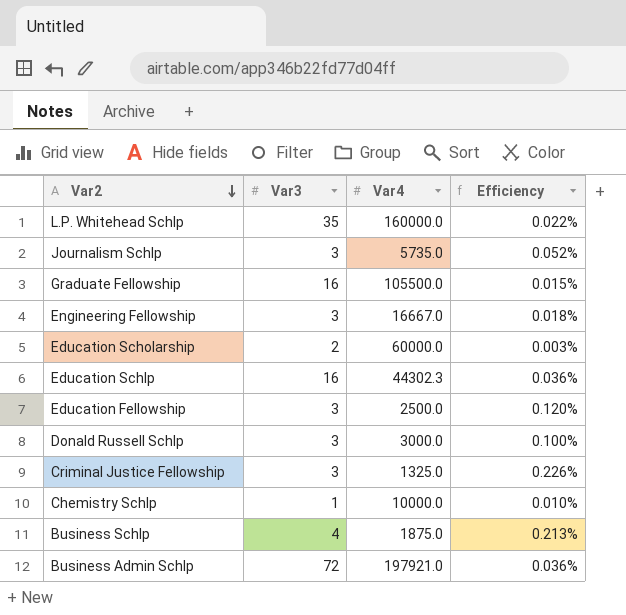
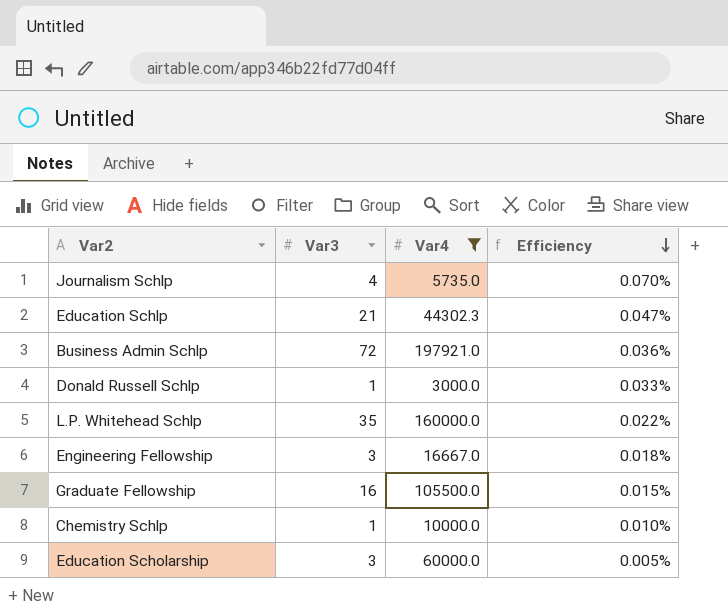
filter: none -> Var4 >= 3000.0
row order: Var2 descending -> Efficiency descending
Journalism Schlp | Var3: 3 -> 4
Journalism Schlp | Efficiency: 0.052% -> 0.070%
Education Schlp | Var3: 16 -> 21
Education Schlp | Efficiency: 0.036% -> 0.047%
Donald Russell Schlp | Var3: 3 -> 1
Donald Russell Schlp | Efficiency: 0.100% -> 0.033%
Education Scholarship | Var3: 2 -> 3
Education Scholarship | Efficiency: 0.003% -> 0.005%

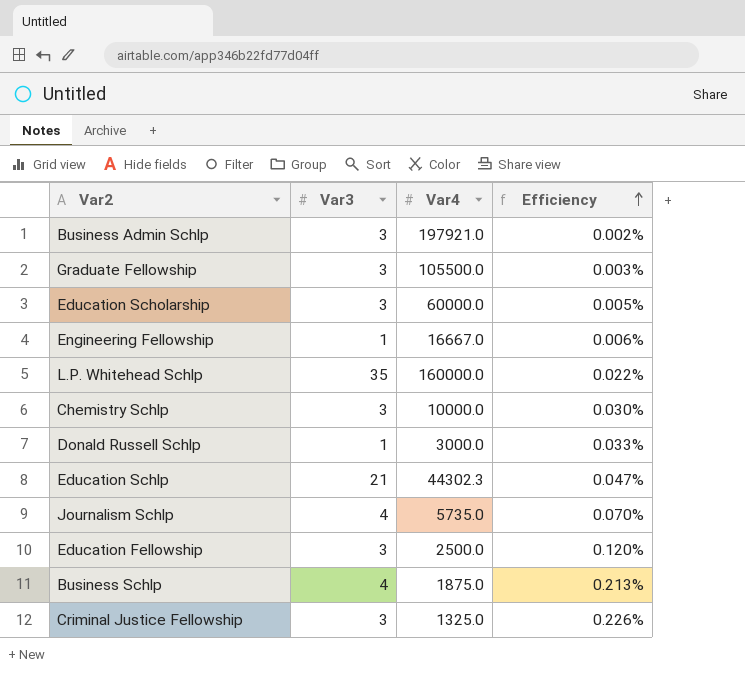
filter: Var4 >= 3000.0 -> none
row order: Efficiency descending -> Efficiency ascending
Business Admin Schlp | Var3: 72 -> 3
Business Admin Schlp | Efficiency: 0.036% -> 0.002%
Graduate Fellowship | Var3: 16 -> 3
Graduate Fellowship | Efficiency: 0.015% -> 0.003%
Engineering Fellowship | Var3: 3 -> 1
Engineering Fellowship | Efficiency: 0.018% -> 0.006%
Chemistry Schlp | Var3: 1 -> 3
Chemistry Schlp | Efficiency: 0.010% -> 0.030%

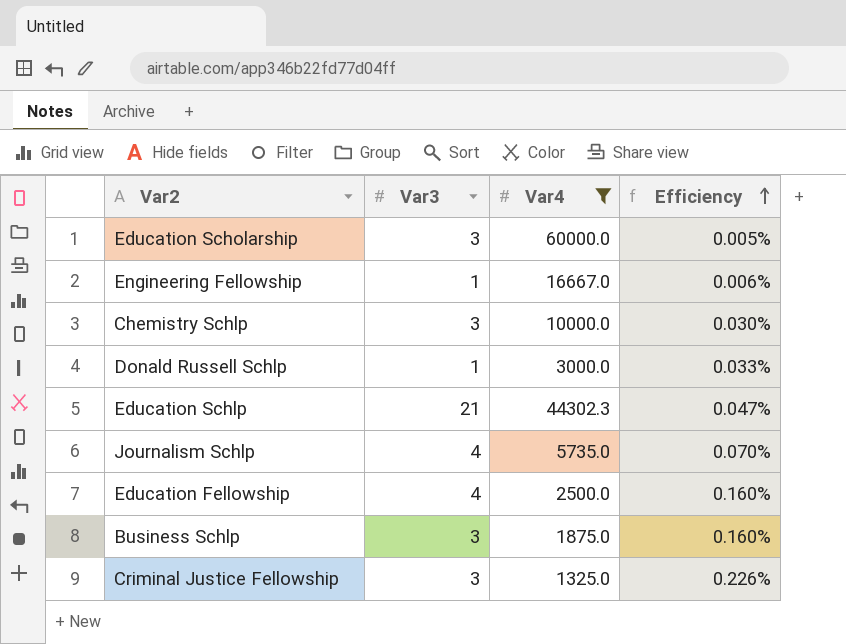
filter: none -> Var4 <= 60000.0
Education Fellowship | Var3: 3 -> 4
Education Fellowship | Efficiency: 0.120% -> 0.160%
Business Schlp | Var3: 4 -> 3
Business Schlp | Efficiency: 0.213% -> 0.160%

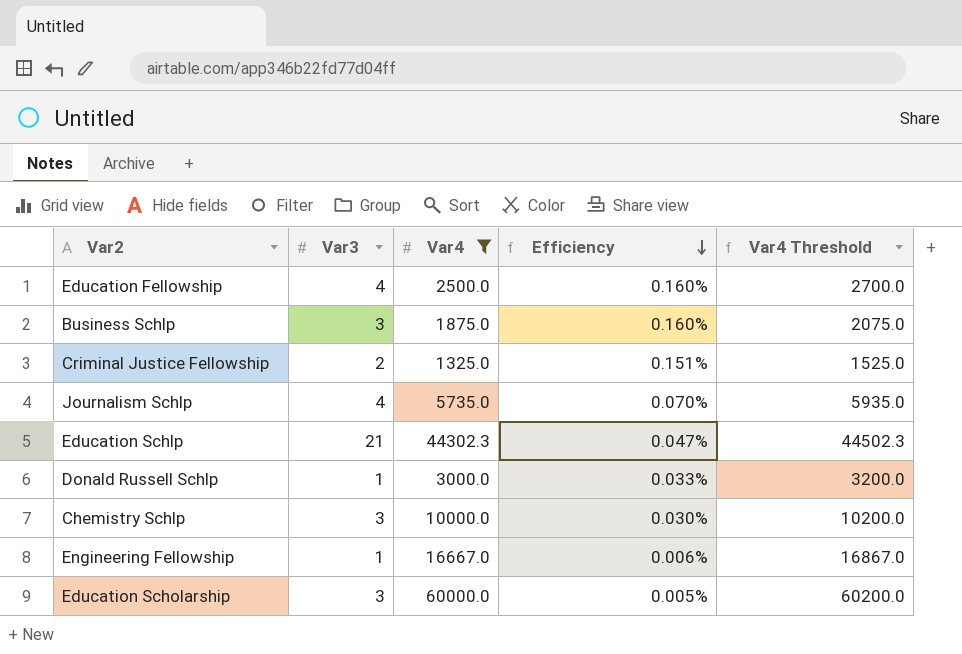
row order: Efficiency ascending -> Efficiency descending
column Var4 Threshold | formula: none -> [Var4] + 200
Criminal Justice Fellowship | Var3: 3 -> 2
Criminal Justice Fellowship | Efficiency: 0.226% -> 0.151%

